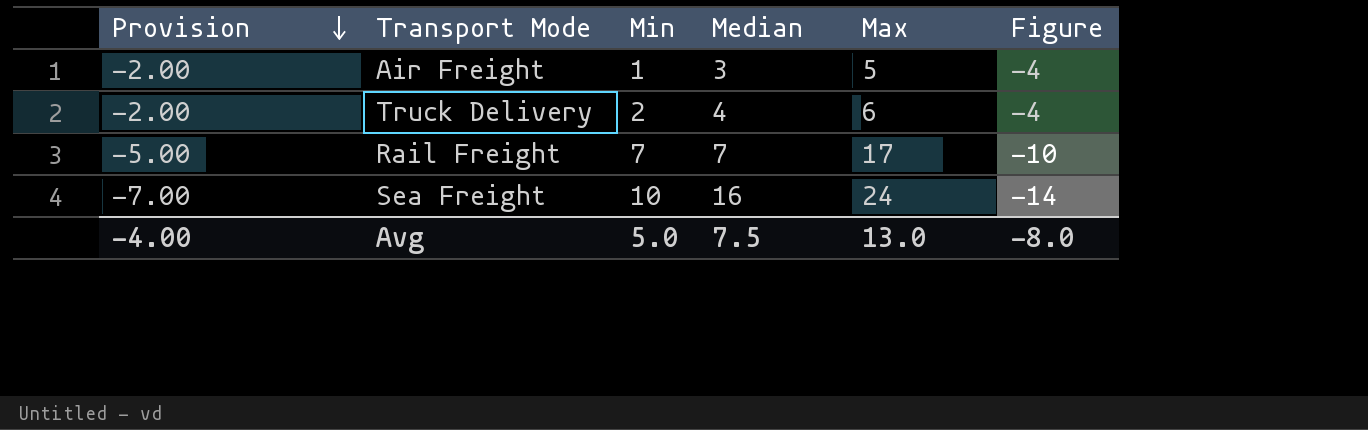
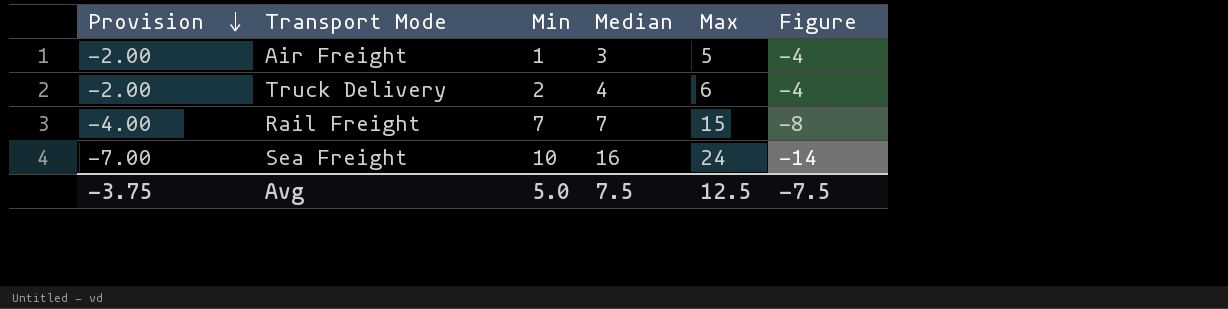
Rail Freight | Provision: -5.00 -> -4.00
Rail Freight | Max: 17 -> 15
Rail Freight | Figure: -10 -> -8
Avg | Provision: -4.00 -> -3.75
Avg | Max: 13.0 -> 12.5
Avg | Figure: -8.0 -> -7.5

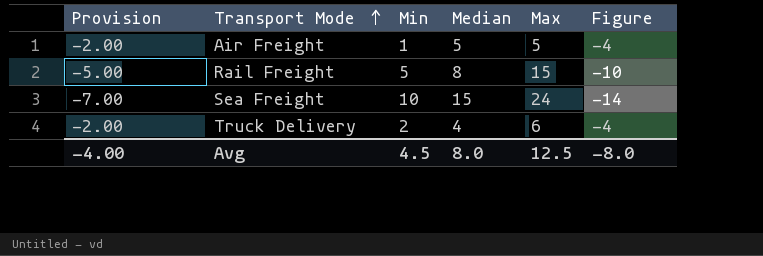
row order: Provision descending -> Transport Mode ascending
Air Freight | Median: 3 -> 5
Rail Freight | Provision: -4.00 -> -5.00
Rail Freight | Min: 7 -> 5
Rail Freight | Median: 7 -> 8
Rail Freight | Figure: -8 -> -10
Sea Freight | Median: 16 -> 15
Avg | Provision: -3.75 -> -4.00
Avg | Min: 5.0 -> 4.5
Avg | Median: 7.5 -> 8.0
Avg | Figure: -7.5 -> -8.0

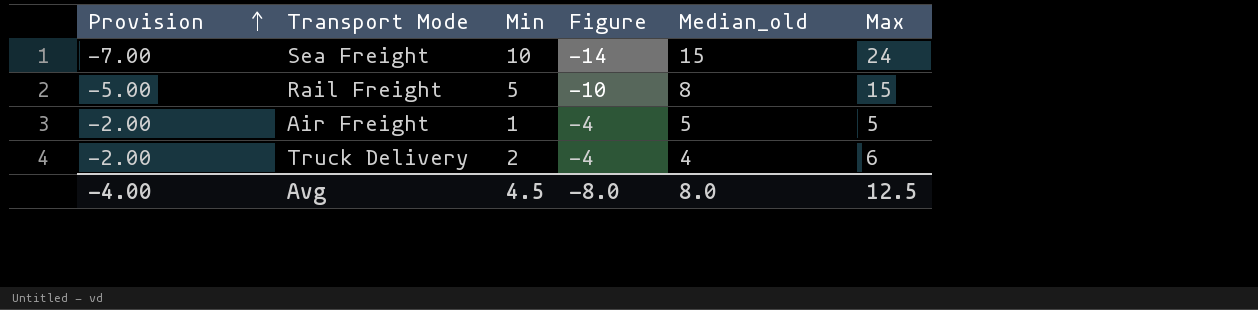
row order: Transport Mode ascending -> Provision ascending
column Figure | position: 6 -> 4
column name: Median -> Median_old

